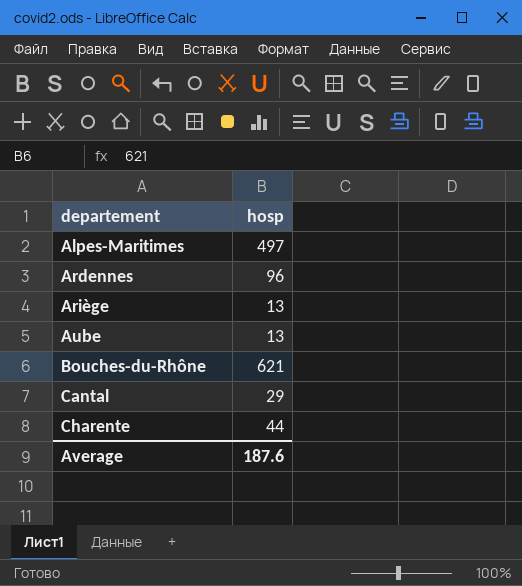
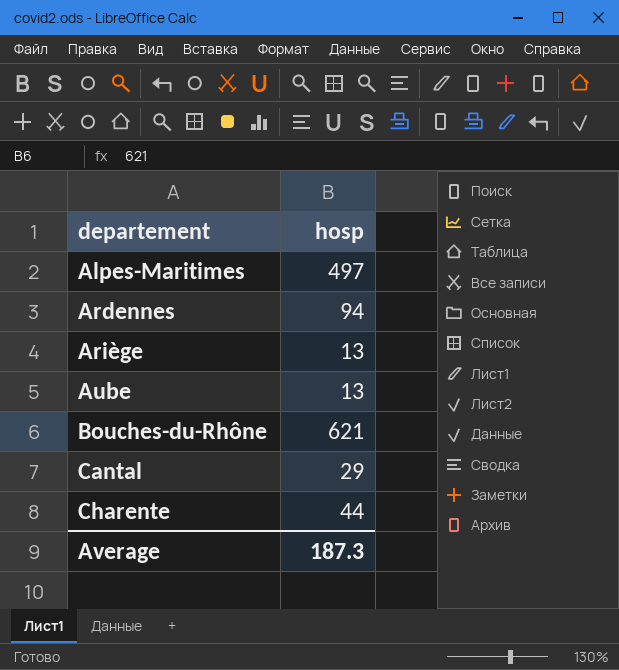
Ardennes | hosp: 96 -> 94
Average | hosp: 187.6 -> 187.3

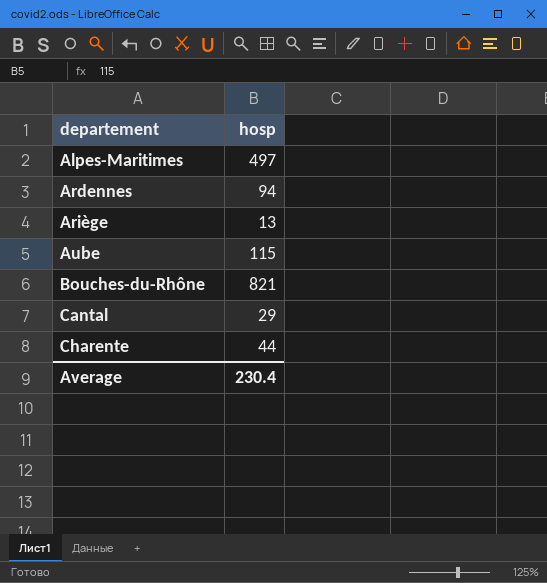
Aube | hosp: 13 -> 115
Bouches-du-Rhône | hosp: 621 -> 821
Average | hosp: 187.3 -> 230.4

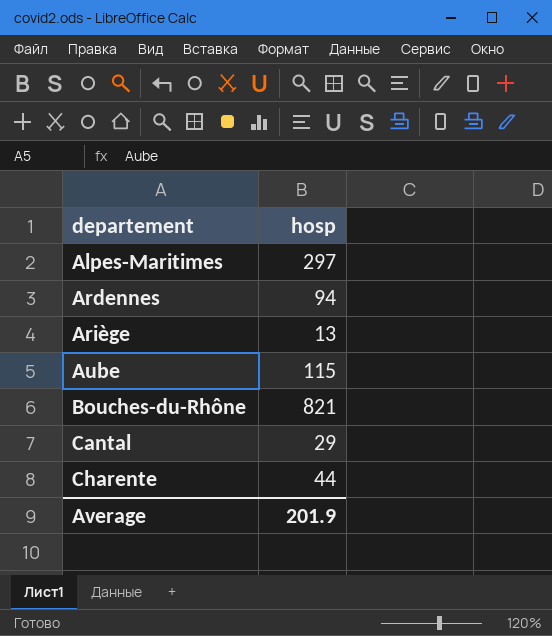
Alpes-Maritimes | hosp: 497 -> 297
Average | hosp: 230.4 -> 201.9

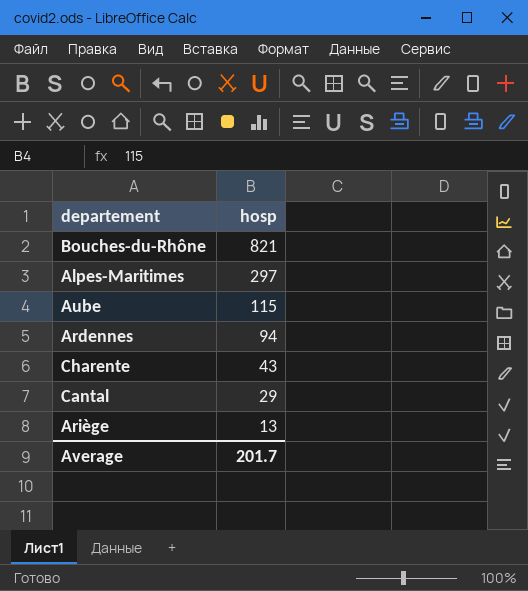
row order: departement ascending -> hosp descending
Charente | hosp: 44 -> 43
Average | hosp: 201.9 -> 201.7

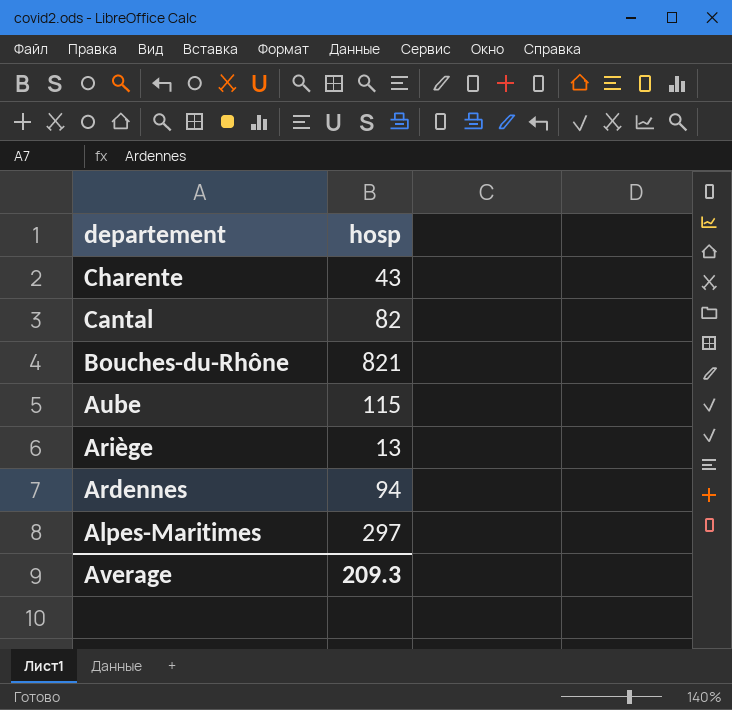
row order: hosp descending -> departement descending
Cantal | hosp: 29 -> 82
Average | hosp: 201.7 -> 209.3

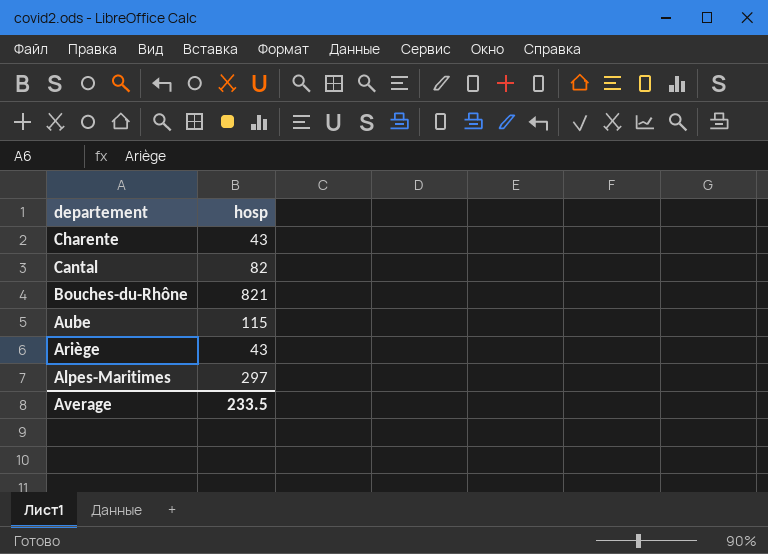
row Ardennes: 94 -> none
Ariège | hosp: 13 -> 43
Average | hosp: 209.3 -> 233.5

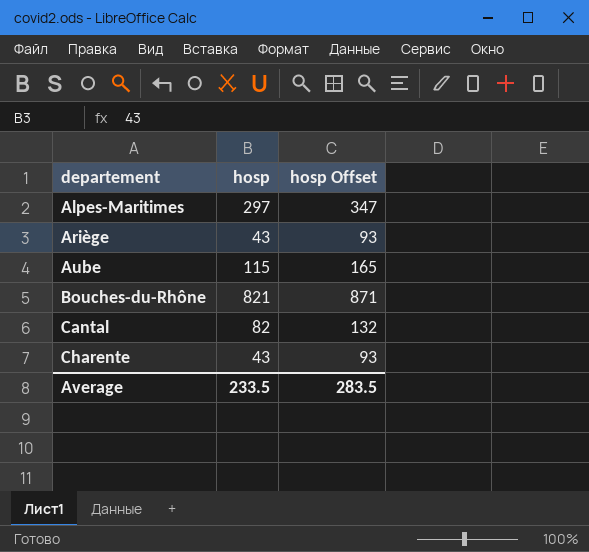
row order: departement descending -> departement ascending
column hosp Offset | formula: none -> [hosp] + 50

